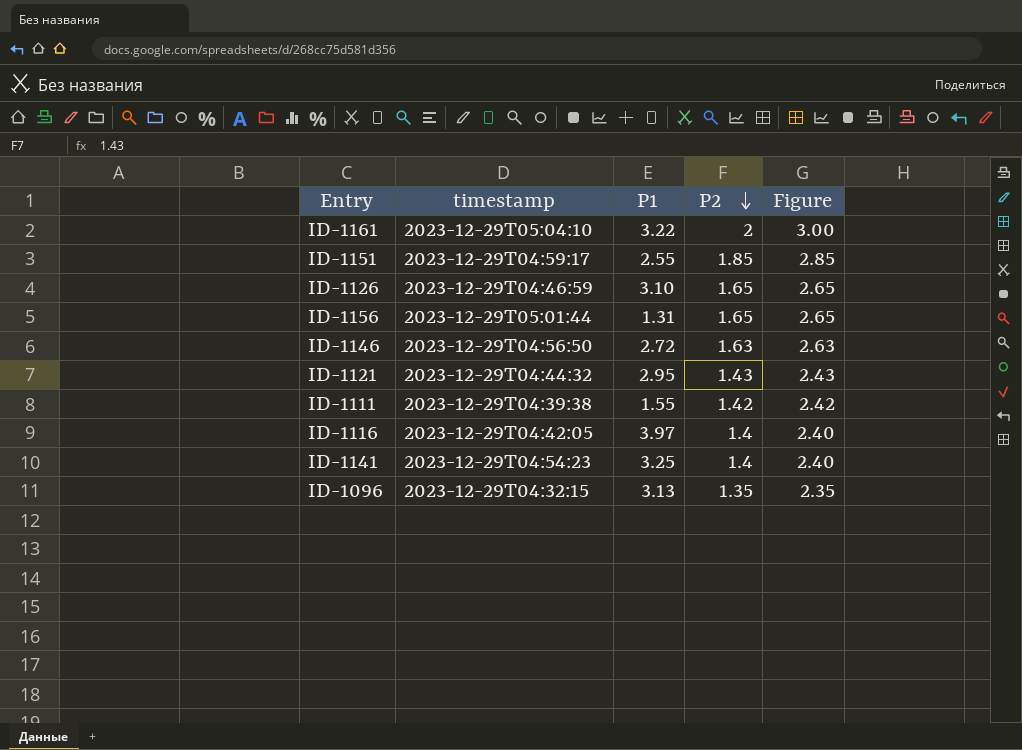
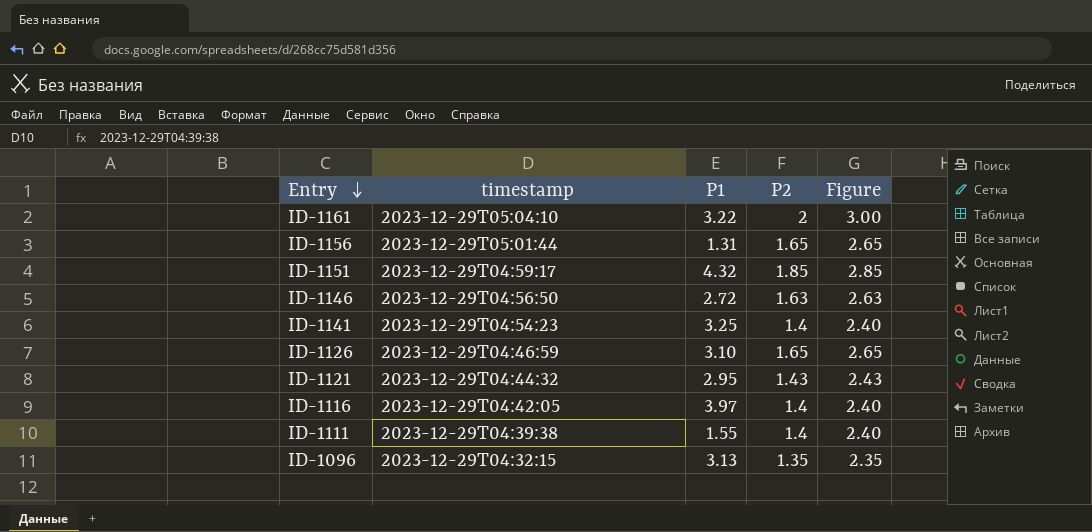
row order: P2 descending -> Entry descending
ID-1151 | P1: 2.55 -> 4.32
ID-1111 | P2: 1.42 -> 1.4
ID-1111 | Figure: 2.42 -> 2.40

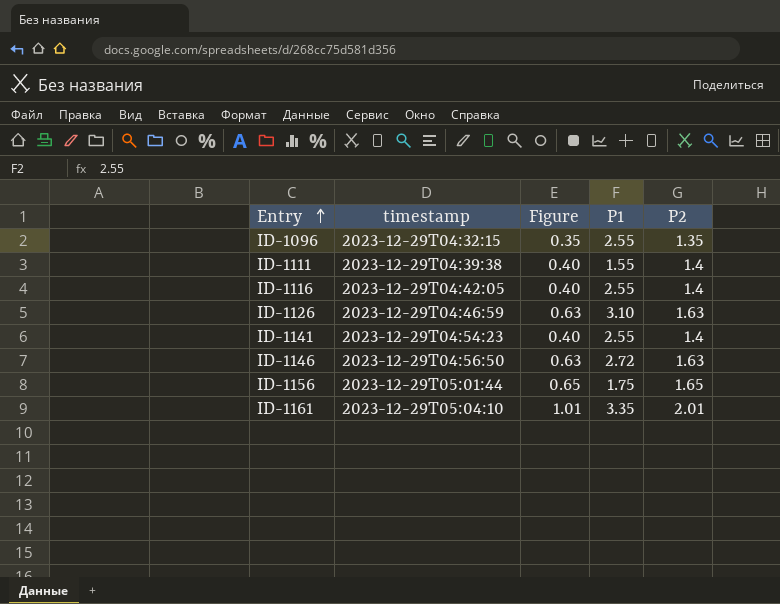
row order: Entry descending -> Entry ascending
column Figure | formula: [P2] + 1 -> [P2] - 1
column Figure | position: 5 -> 3
row ID-1151: 2023-12-29T04:59:17 | 4.32 | 1.85 | 2.85 -> none
row ID-1121: 2023-12-29T04:44:32 | 2.95 | 1.43 | 2.43 -> none
ID-1096 | P1: 3.13 -> 2.55
ID-1116 | P1: 3.97 -> 2.55
ID-1126 | P2: 1.65 -> 1.63
ID-1141 | P1: 3.25 -> 2.55
ID-1156 | P1: 1.31 -> 1.75
ID-1161 | P1: 3.22 -> 3.35
ID-1161 | P2: 2 -> 2.01

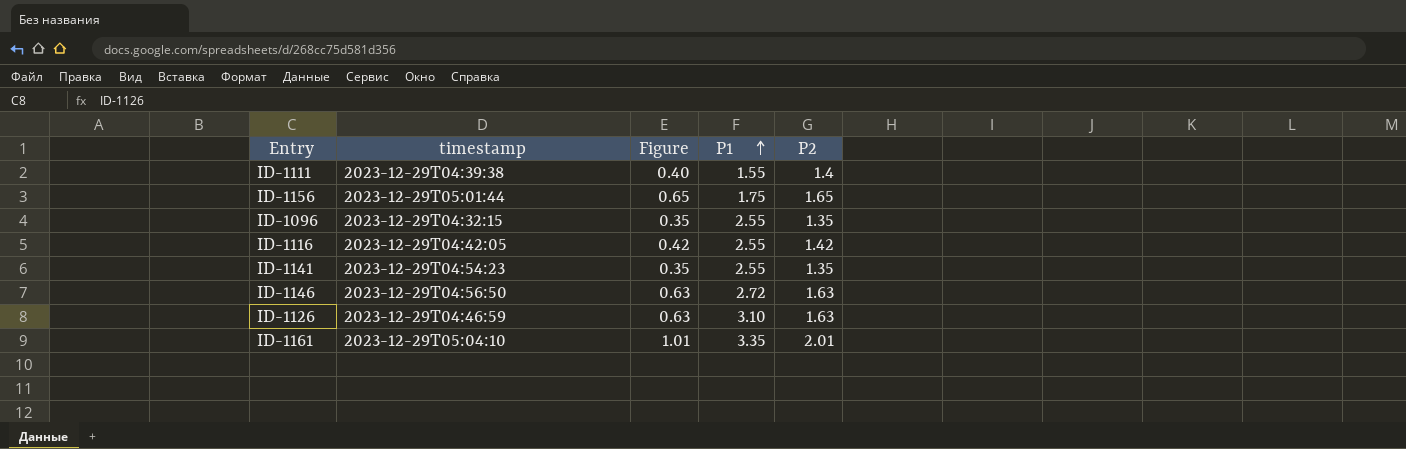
row order: Entry ascending -> P1 ascending
ID-1116 | Figure: 0.40 -> 0.42
ID-1116 | P2: 1.4 -> 1.42
ID-1141 | Figure: 0.40 -> 0.35
ID-1141 | P2: 1.4 -> 1.35

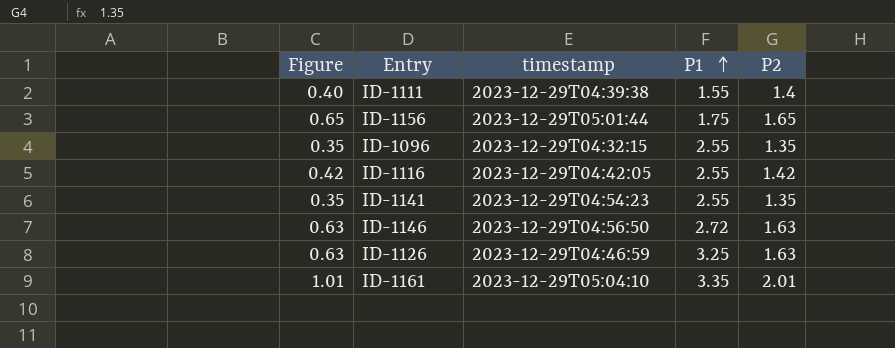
column Figure | position: 3 -> 1
ID-1126 | P1: 3.10 -> 3.25

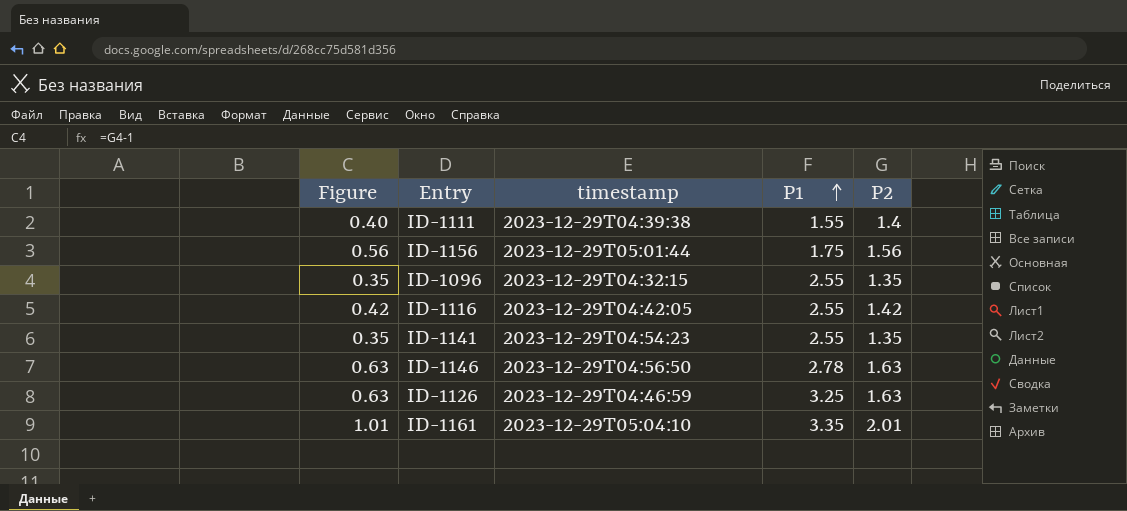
ID-1156 | Figure: 0.65 -> 0.56
ID-1156 | P2: 1.65 -> 1.56
ID-1146 | P1: 2.72 -> 2.78

